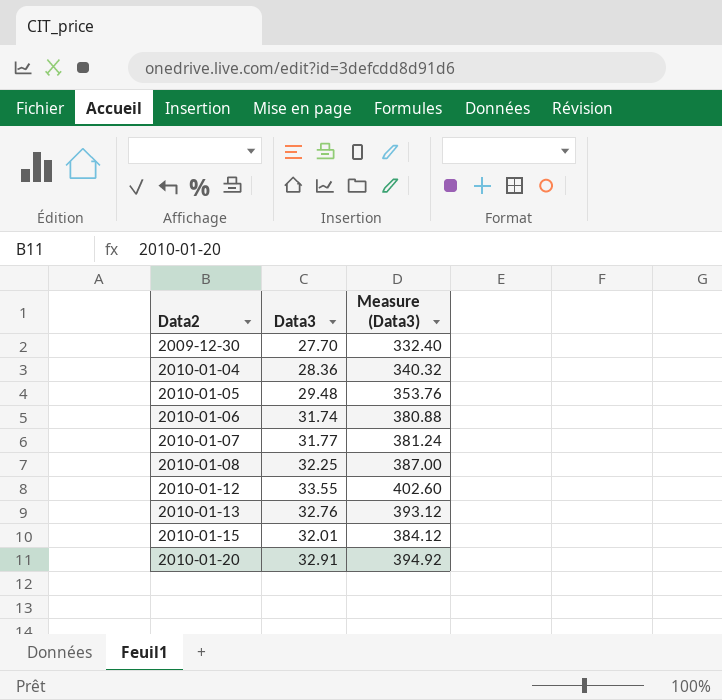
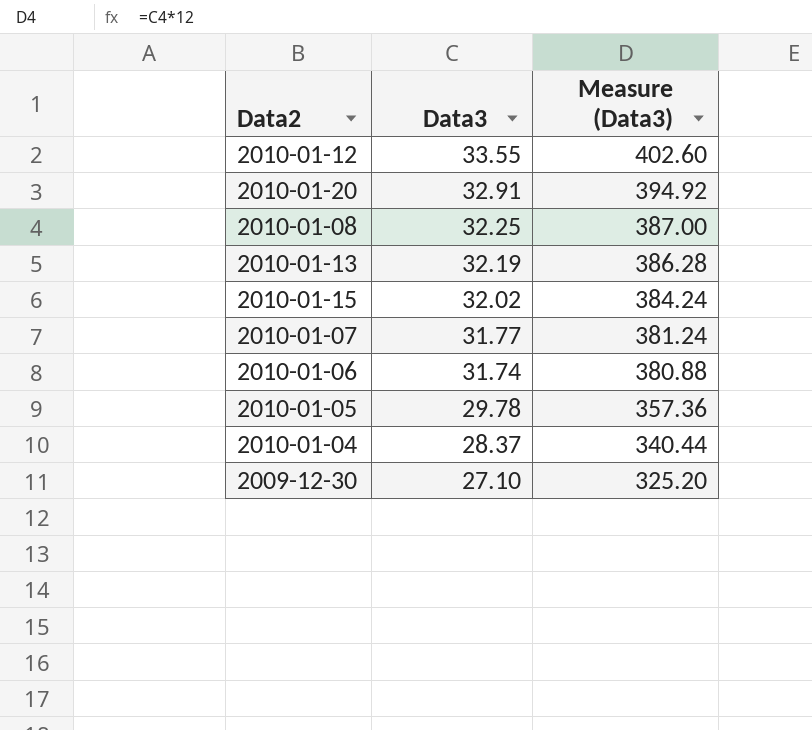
row order: Data2 ascending -> Data3 descending
2010-01-13 | Data3: 32.76 -> 32.19
2010-01-13 | Measure (Data3): 393.12 -> 386.28
2010-01-15 | Data3: 32.01 -> 32.02
2010-01-15 | Measure (Data3): 384.12 -> 384.24
2010-01-05 | Data3: 29.48 -> 29.78
2010-01-05 | Measure (Data3): 353.76 -> 357.36
2010-01-04 | Data3: 28.36 -> 28.37
2010-01-04 | Measure (Data3): 340.32 -> 340.44
2009-12-30 | Data3: 27.70 -> 27.10
2009-12-30 | Measure (Data3): 332.40 -> 325.20

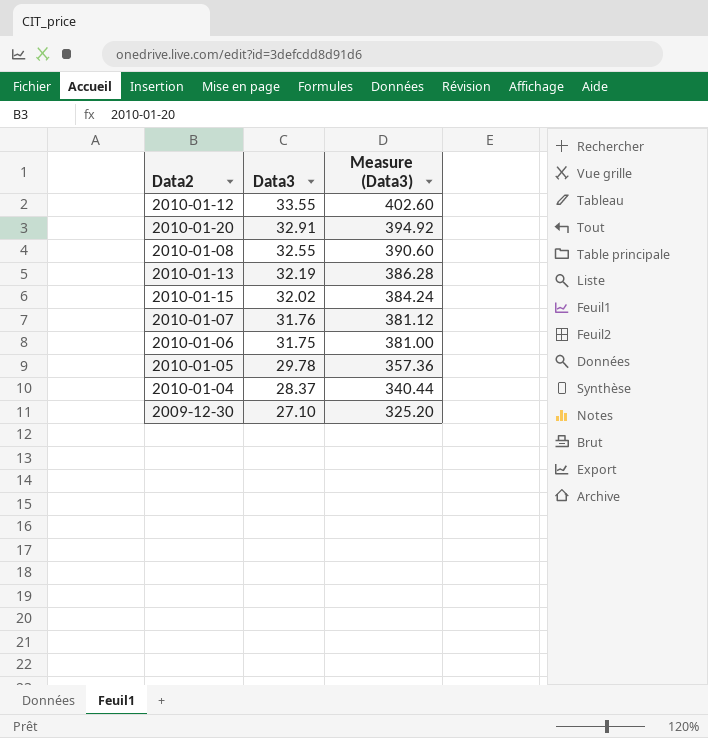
2010-01-08 | Data3: 32.25 -> 32.55
2010-01-08 | Measure (Data3): 387.00 -> 390.60
2010-01-07 | Data3: 31.77 -> 31.76
2010-01-07 | Measure (Data3): 381.24 -> 381.12
2010-01-06 | Data3: 31.74 -> 31.75
2010-01-06 | Measure (Data3): 380.88 -> 381.00

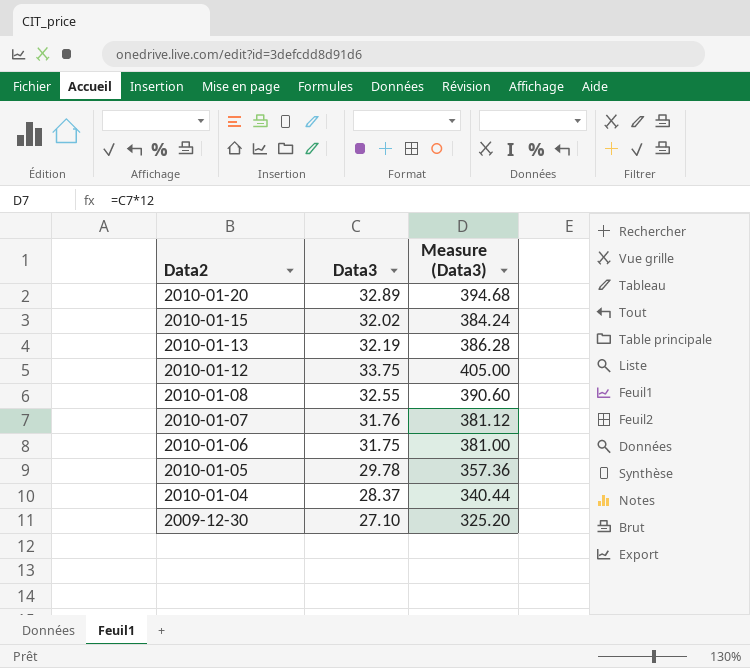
row order: Data3 descending -> Data2 descending
2010-01-20 | Data3: 32.91 -> 32.89
2010-01-20 | Measure (Data3): 394.92 -> 394.68
2010-01-12 | Data3: 33.55 -> 33.75
2010-01-12 | Measure (Data3): 402.60 -> 405.00

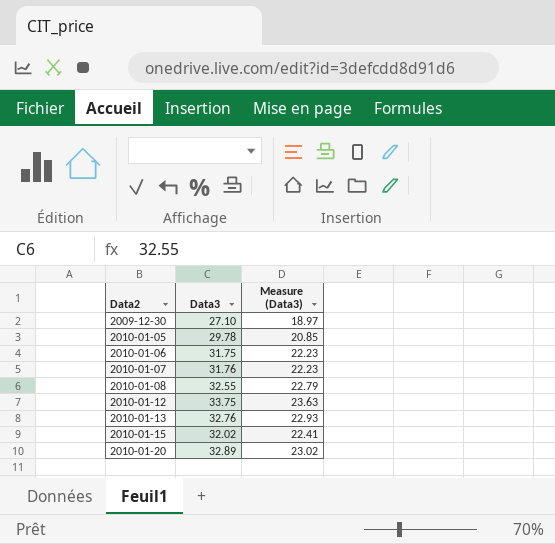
row order: Data2 descending -> Data2 ascending
column Measure (Data3) | formula: [Data3] * 12 -> [Data3] * 0.7
row 2010-01-04: 28.37 | 340.44 -> none
2010-01-13 | Data3: 32.19 -> 32.76

